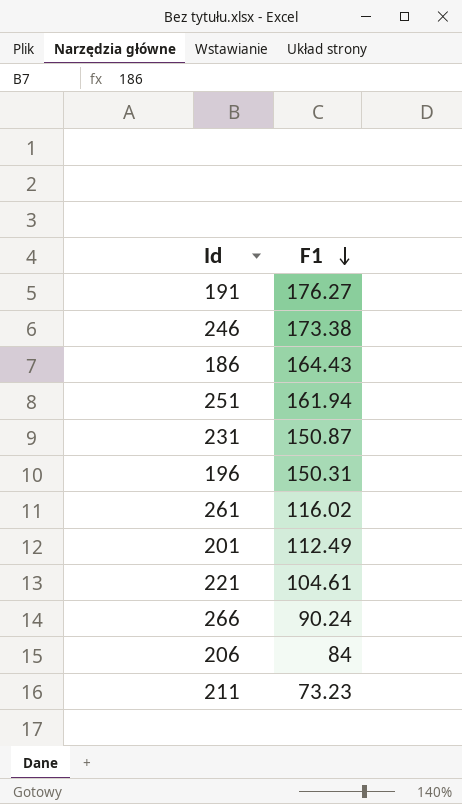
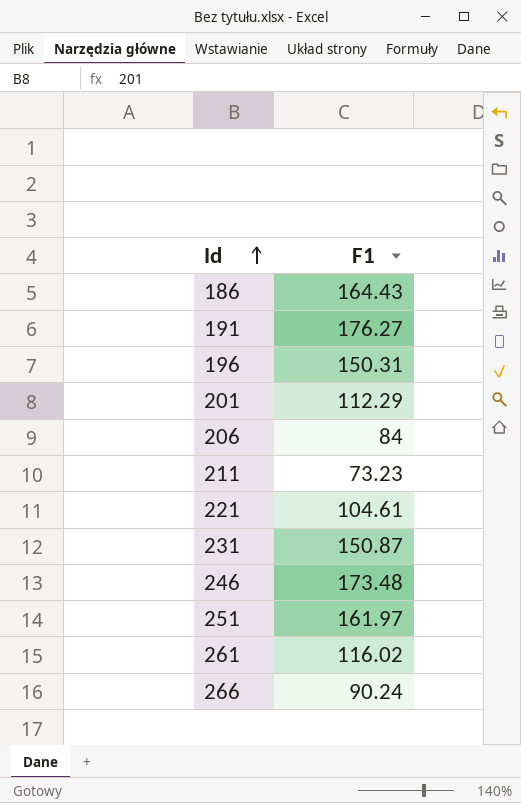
row order: F1 descending -> Id ascending
201 | F1: 112.49 -> 112.29
246 | F1: 173.38 -> 173.48
251 | F1: 161.94 -> 161.97

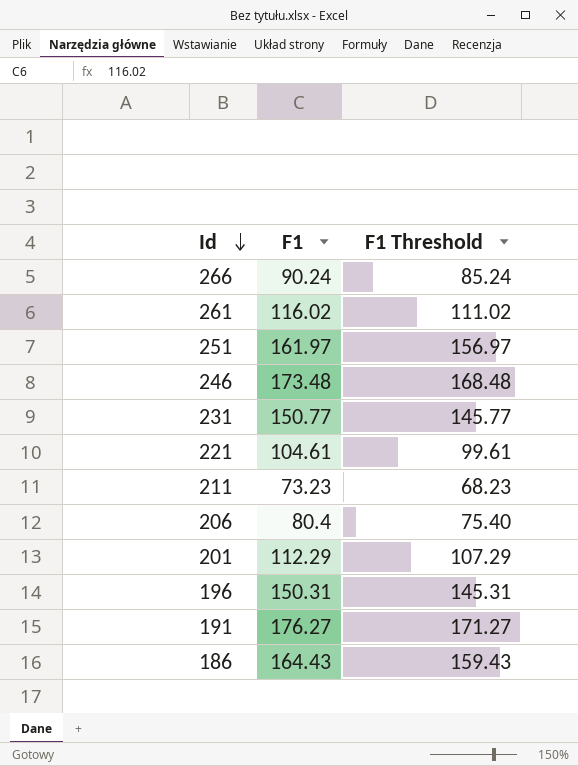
row order: Id ascending -> Id descending
column F1 Threshold | formula: none -> [F1] - 5
231 | F1: 150.87 -> 150.77
206 | F1: 84 -> 80.4

